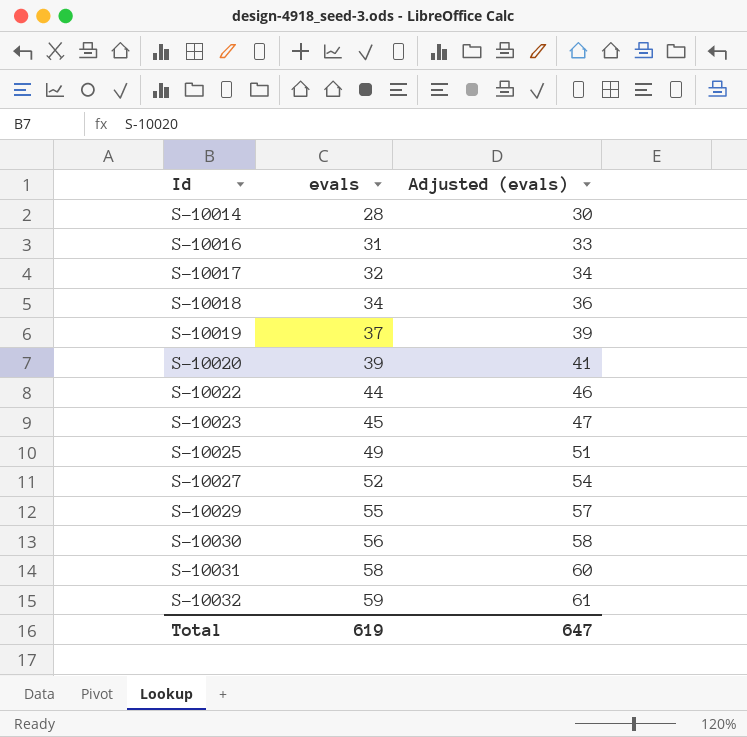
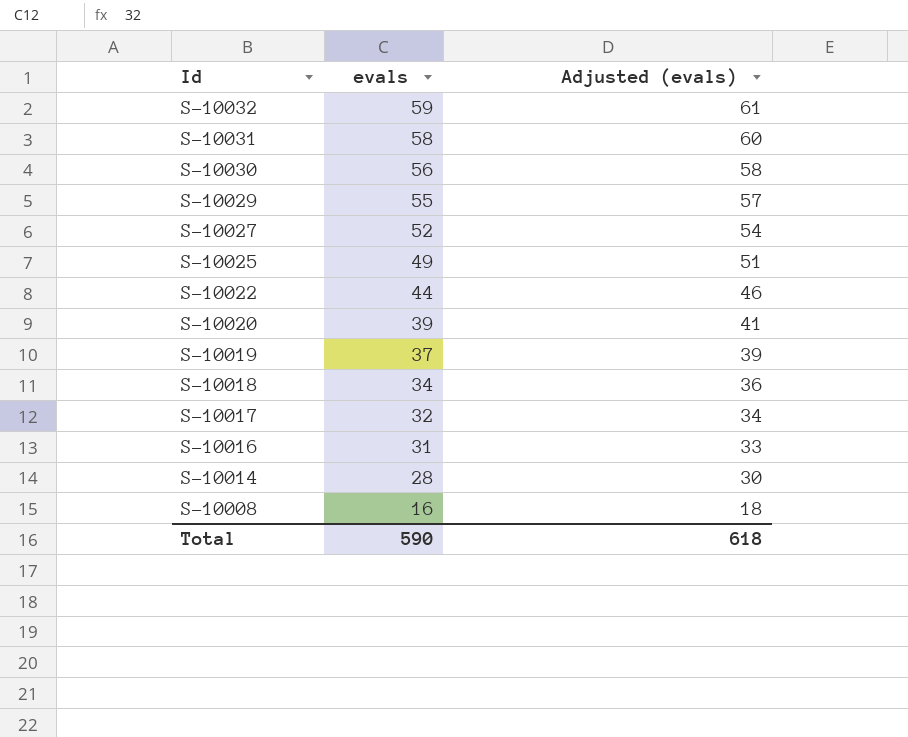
row order: Id ascending -> Id descending
row S-10023: 45 | 47 -> none
row S-10008: none -> 16 | 18
Total | evals: 619 -> 590
Total | Adjusted (evals): 647 -> 618

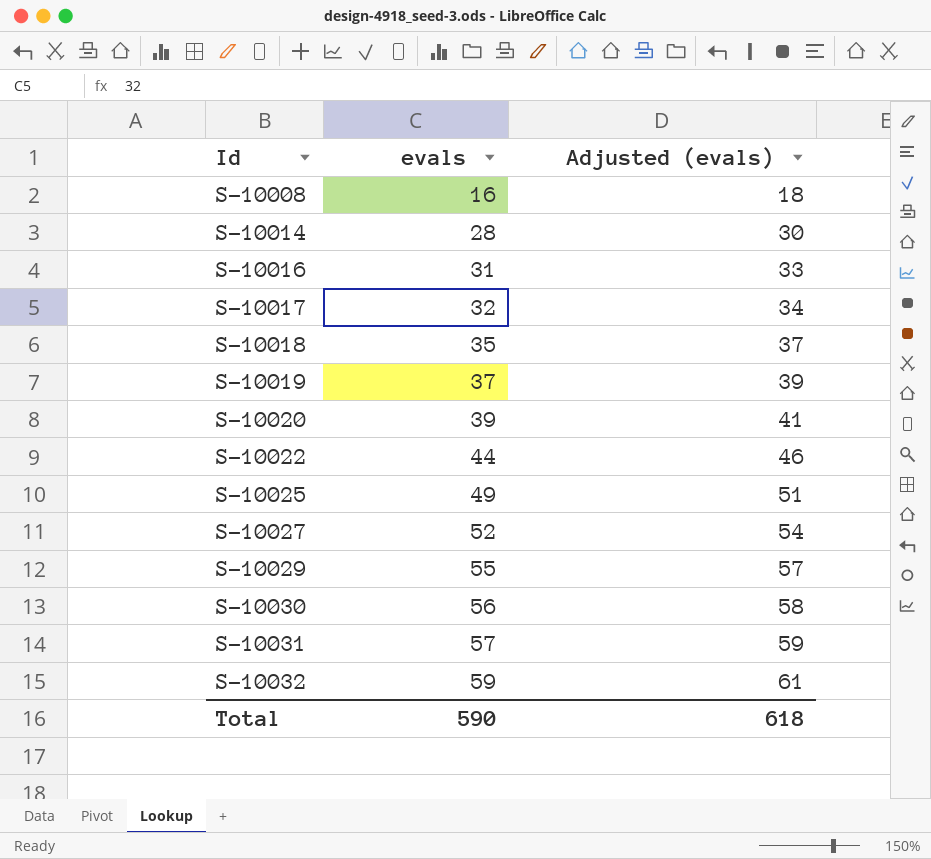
row order: Id descending -> Id ascending
S-10018 | evals: 34 -> 35
S-10018 | Adjusted (evals): 36 -> 37
S-10031 | evals: 58 -> 57
S-10031 | Adjusted (evals): 60 -> 59

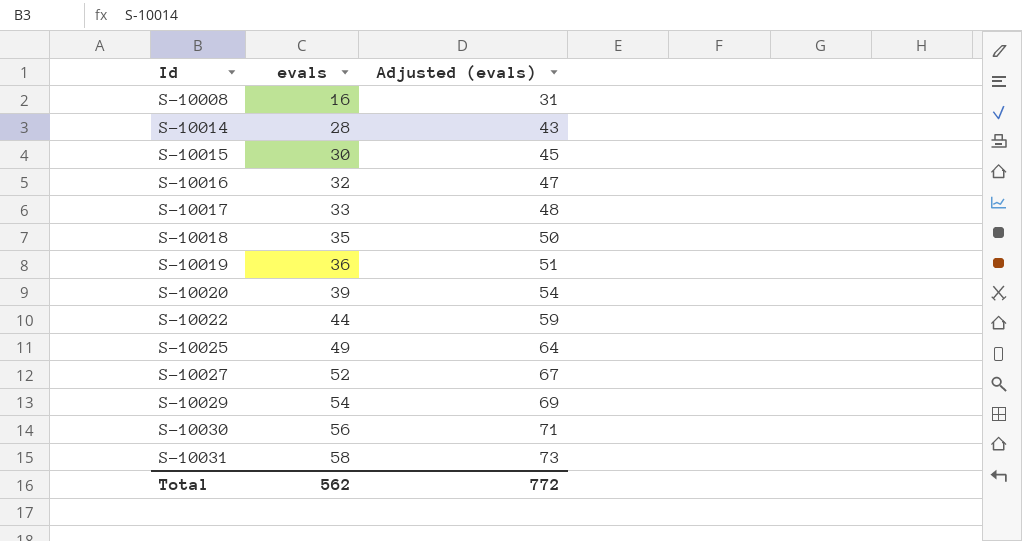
column Adjusted (evals) | formula: [evals] + 2 -> [evals] + 15
row S-10032: 59 | 61 -> none
row S-10015: none -> 30 | 45
S-10016 | evals: 31 -> 32
S-10017 | evals: 32 -> 33
S-10019 | evals: 37 -> 36
S-10029 | evals: 55 -> 54
S-10031 | evals: 57 -> 58
Total | evals: 590 -> 562
Total | Adjusted (evals): 618 -> 772

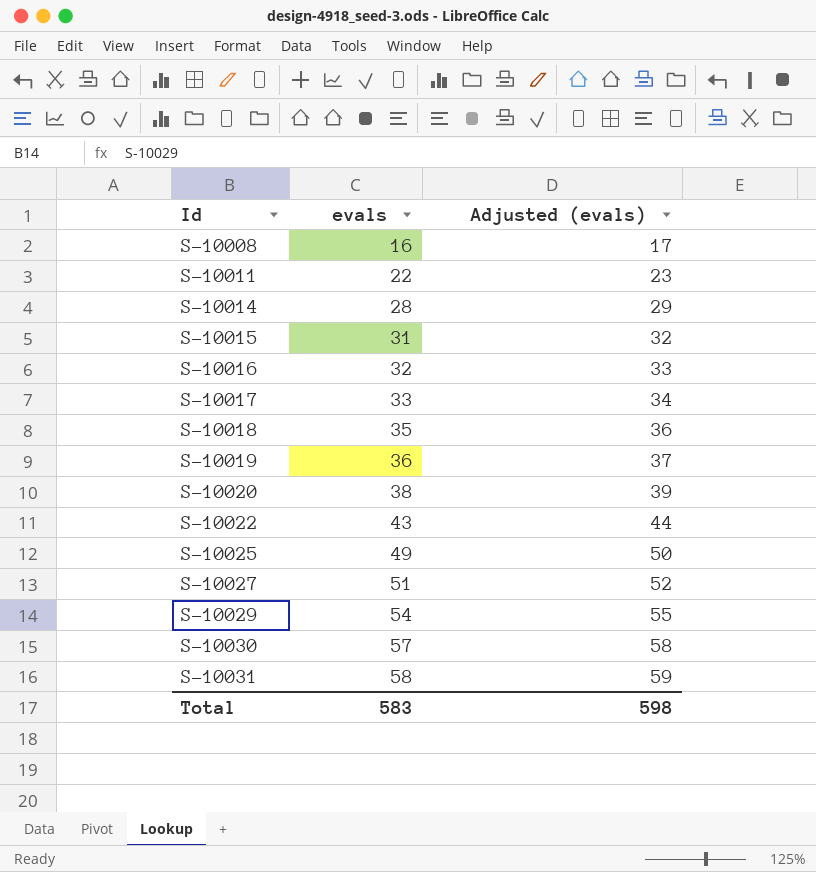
column Adjusted (evals) | formula: [evals] + 15 -> [evals] + 1
row S-10011: none -> 22 | 23
S-10015 | evals: 30 -> 31
S-10020 | evals: 39 -> 38
S-10022 | evals: 44 -> 43
S-10027 | evals: 52 -> 51
S-10030 | evals: 56 -> 57
Total | evals: 562 -> 583
Total | Adjusted (evals): 772 -> 598

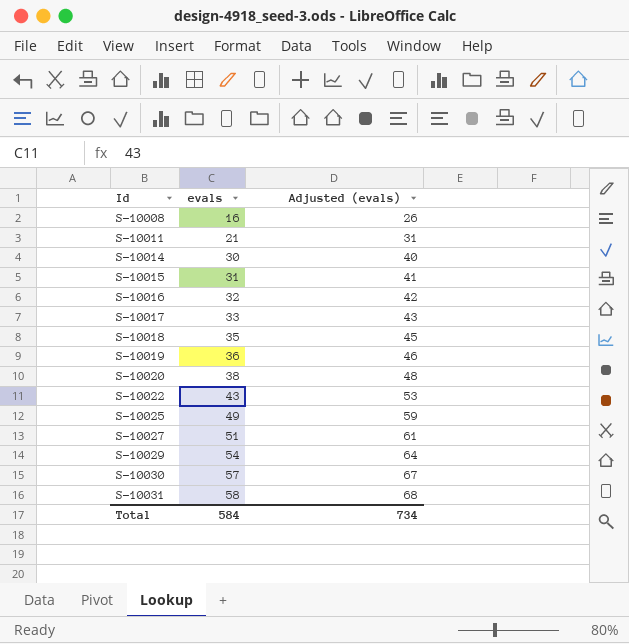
column Adjusted (evals) | formula: [evals] + 1 -> [evals] + 10
S-10011 | evals: 22 -> 21
S-10014 | evals: 28 -> 30
Total | evals: 583 -> 584
Total | Adjusted (evals): 598 -> 734

